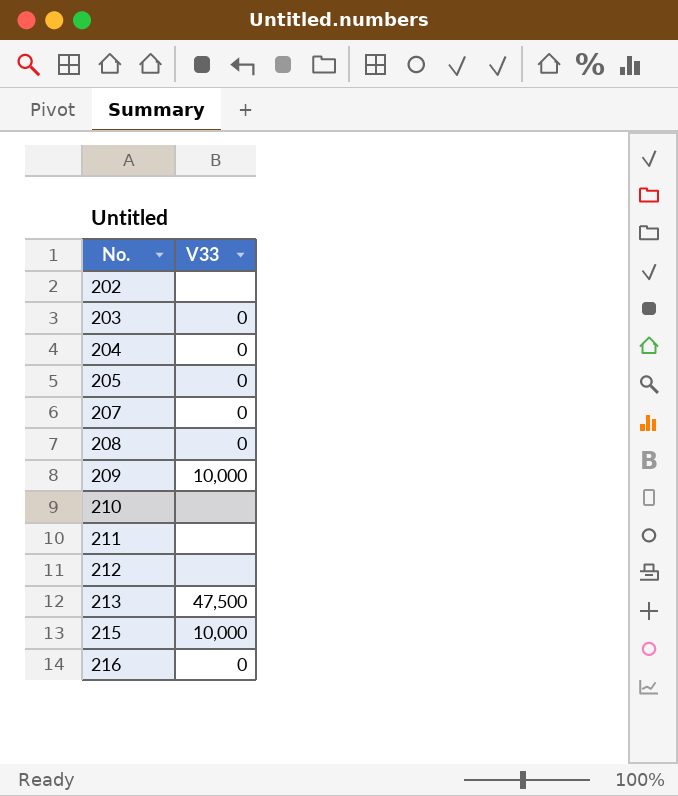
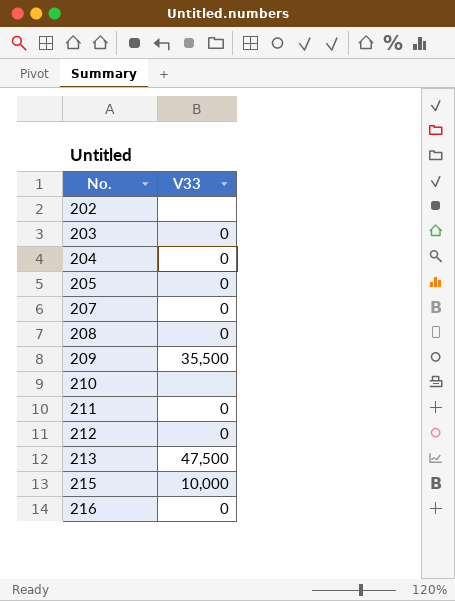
209 | V33: 10,000 -> 35,500
211 | V33: none -> 0
212 | V33: none -> 0

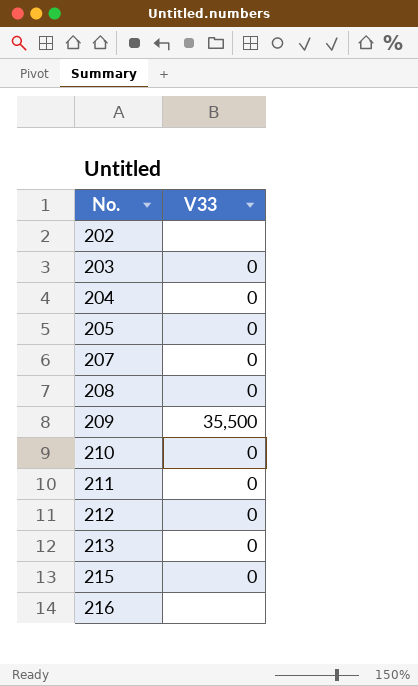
210 | V33: none -> 0
213 | V33: 47,500 -> 0
215 | V33: 10,000 -> 0
216 | V33: 0 -> none

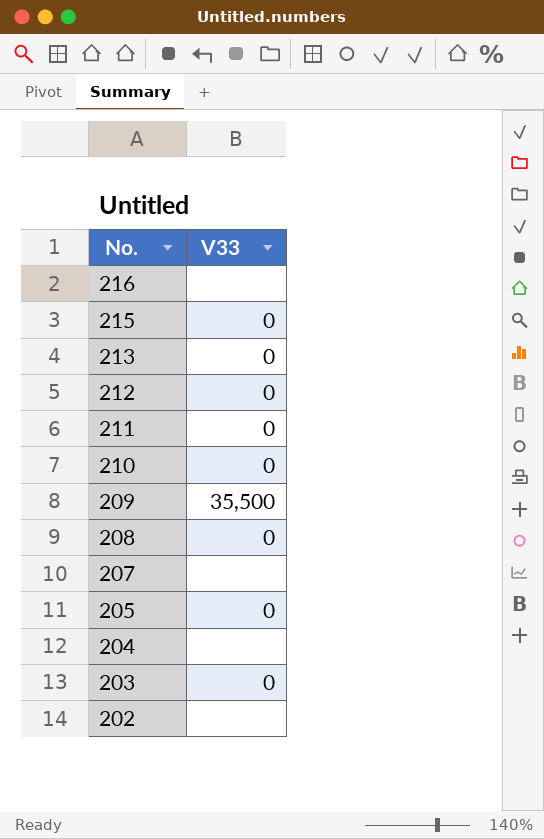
row order: No. ascending -> No. descending
207 | V33: 0 -> none
204 | V33: 0 -> none

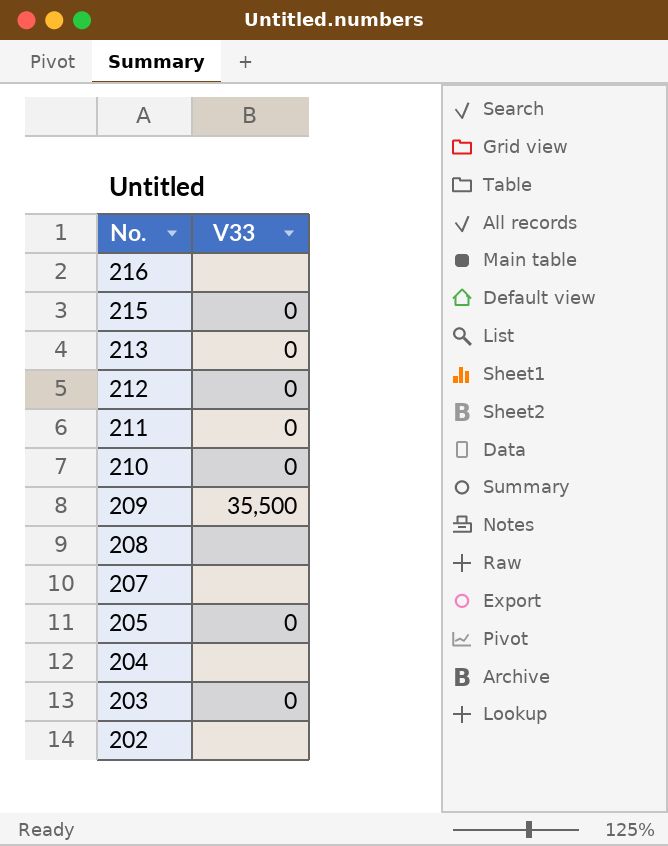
208 | V33: 0 -> none

